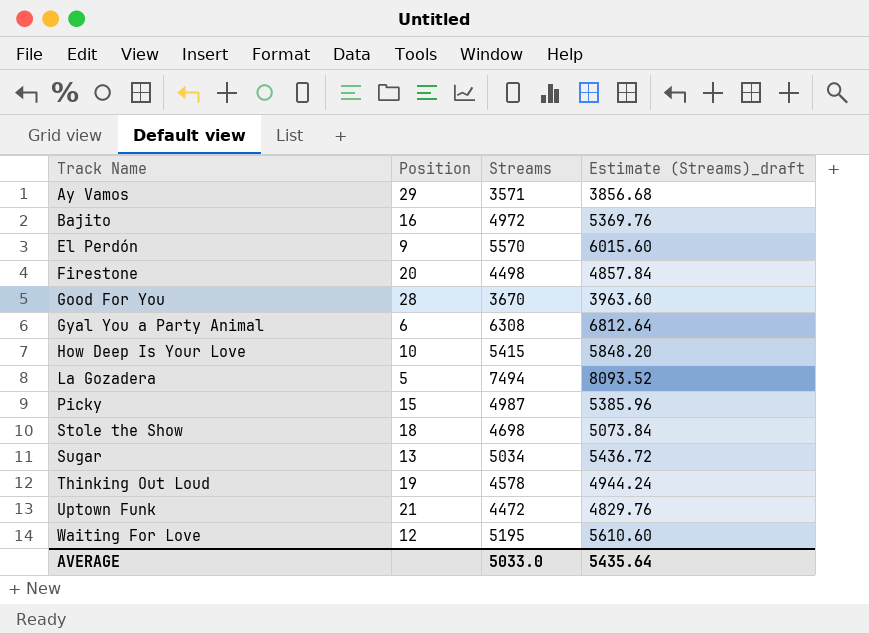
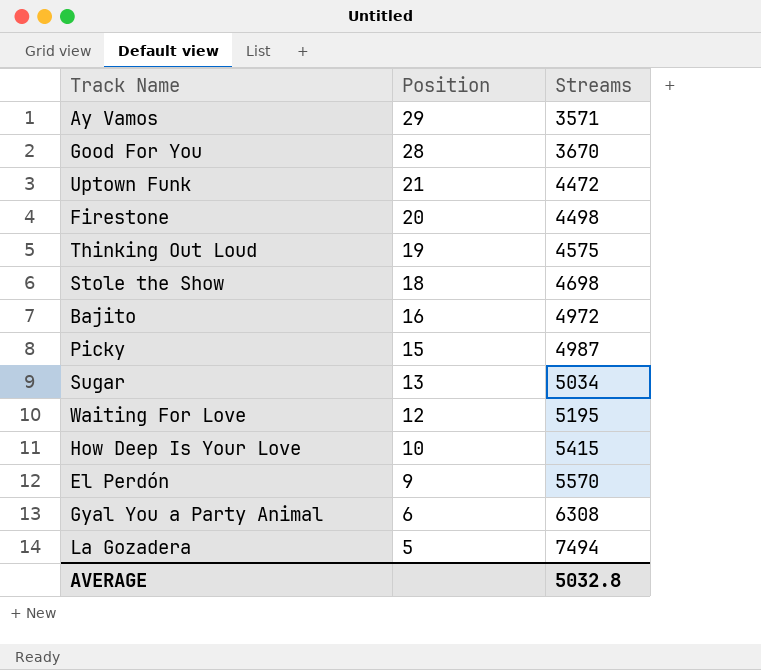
row order: Track Name ascending -> Position descending
column Estimate (Streams)_draft | formula: [Streams] * 1.08 -> none
Thinking Out Loud | Streams: 4578 -> 4575
AVERAGE | Streams: 5033.0 -> 5032.8

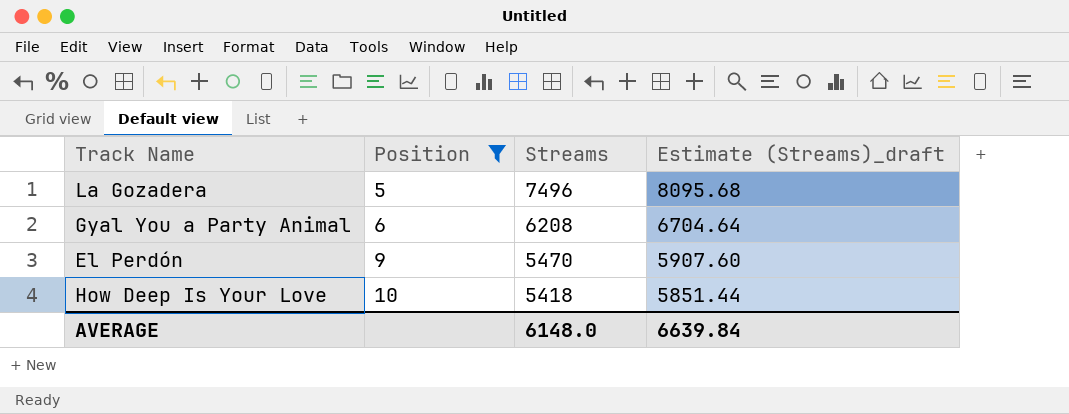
filter: none -> Position <= 10
row order: Position descending -> Position ascending
column Estimate (Streams)_draft | formula: none -> [Streams] * 1.08
La Gozadera | Streams: 7494 -> 7496
Gyal You a Party Animal | Streams: 6308 -> 6208
El Perdón | Streams: 5570 -> 5470
How Deep Is Your Love | Streams: 5415 -> 5418
AVERAGE | Streams: 5032.8 -> 6148.0

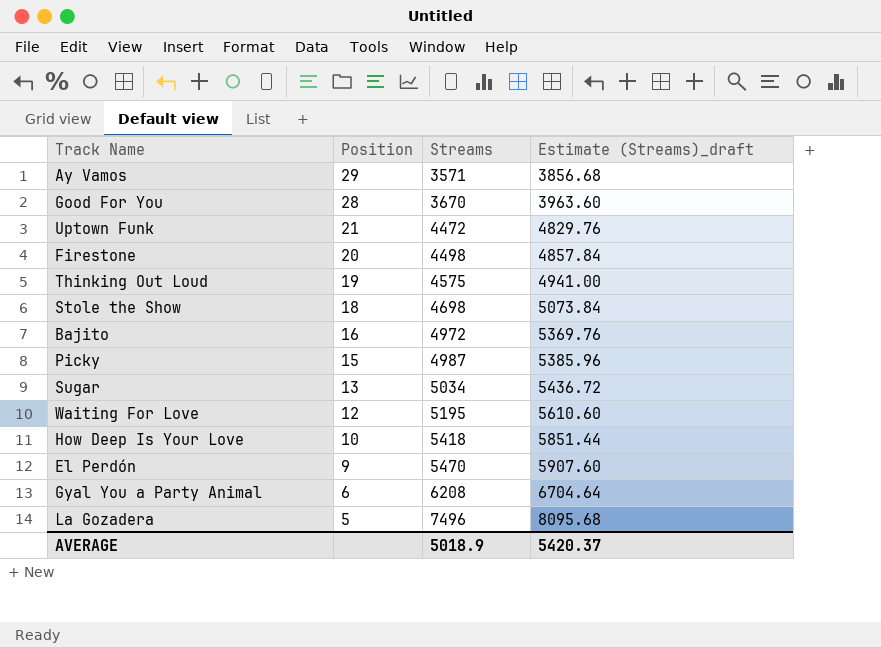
filter: Position <= 10 -> none
row order: Position ascending -> Position descending
AVERAGE | Streams: 6148.0 -> 5018.9
AVERAGE | Estimate (Streams)_draft: 6639.84 -> 5420.37

